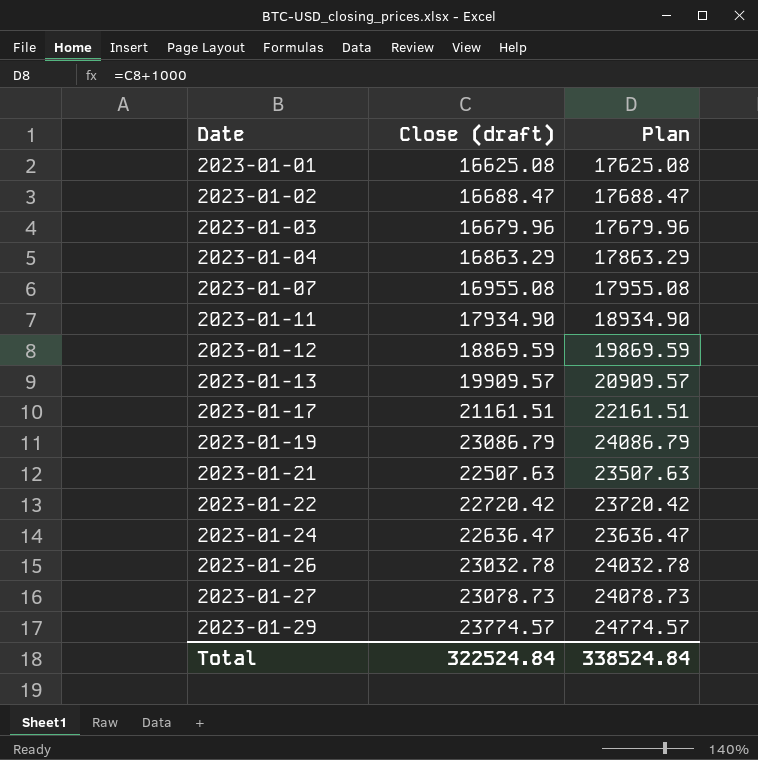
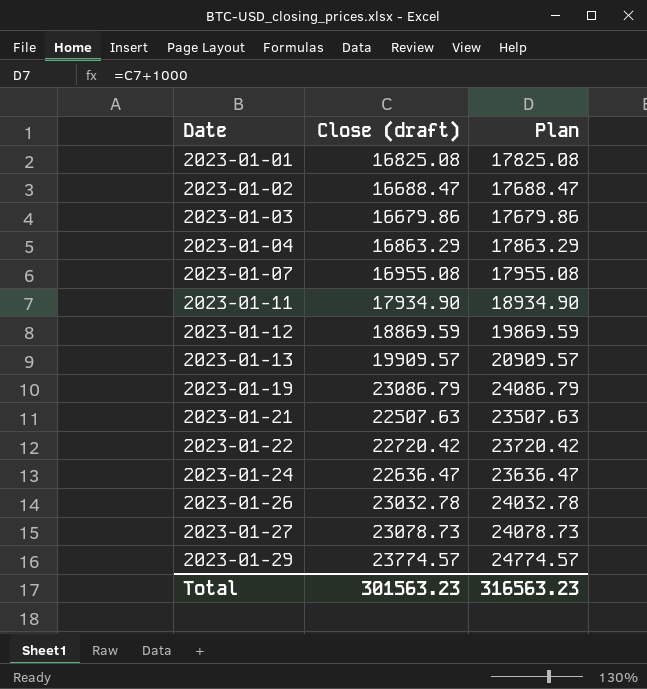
row 2023-01-17: 21161.51 | 22161.51 -> none
2023-01-01 | Close (draft): 16625.08 -> 16825.08
2023-01-01 | Plan: 17625.08 -> 17825.08
2023-01-03 | Close (draft): 16679.96 -> 16679.86
2023-01-03 | Plan: 17679.96 -> 17679.86
Total | Close (draft): 322524.84 -> 301563.23
Total | Plan: 338524.84 -> 316563.23

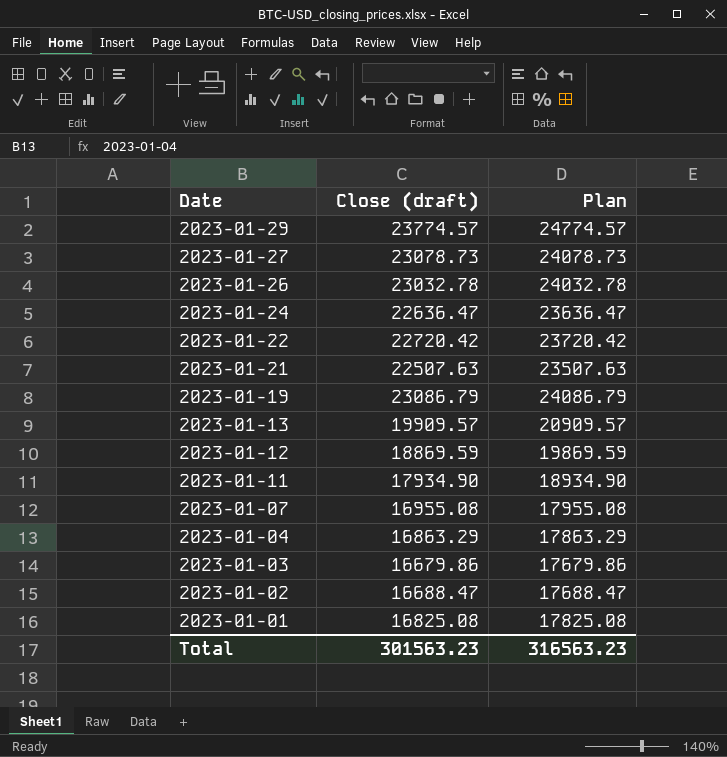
row order: Date ascending -> Date descending

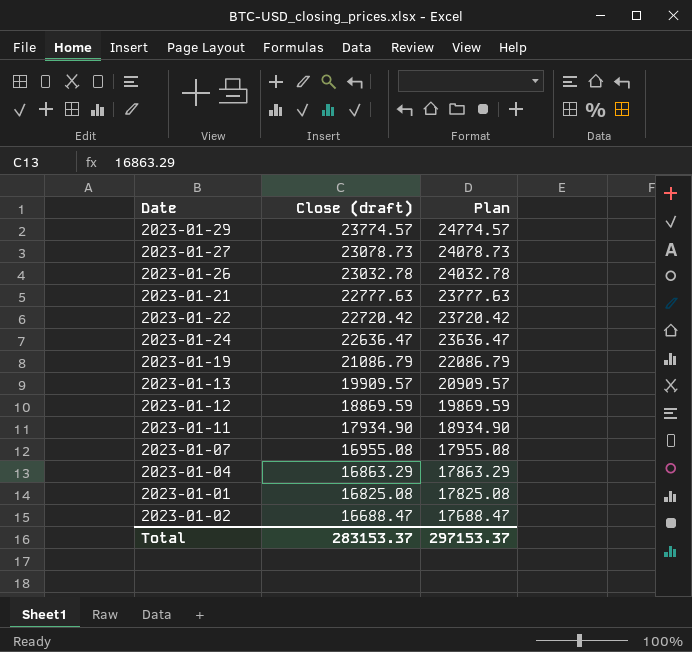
row order: Date descending -> Close (draft) descending
row 2023-01-03: 16679.86 | 17679.86 -> none
2023-01-21 | Close (draft): 22507.63 -> 22777.63
2023-01-21 | Plan: 23507.63 -> 23777.63
2023-01-19 | Close (draft): 23086.79 -> 21086.79
2023-01-19 | Plan: 24086.79 -> 22086.79
Total | Close (draft): 301563.23 -> 283153.37
Total | Plan: 316563.23 -> 297153.37

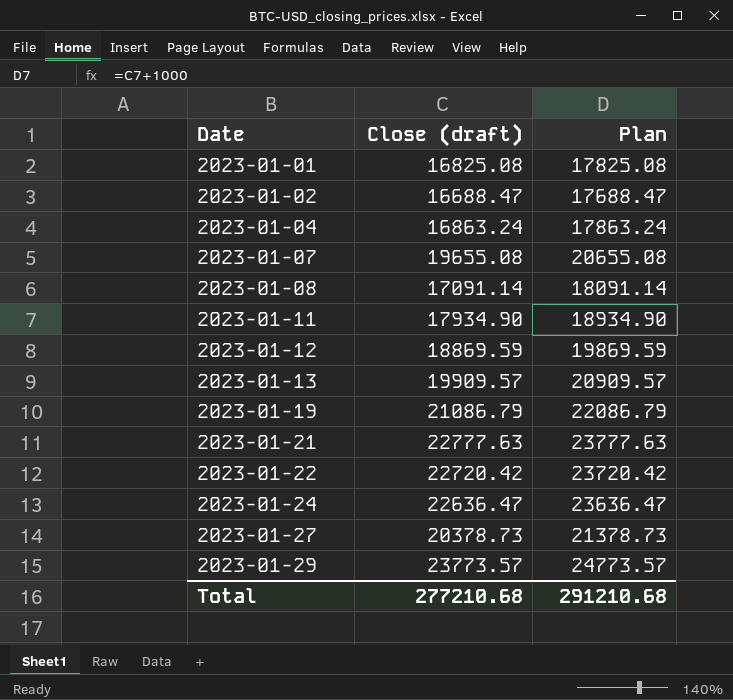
row order: Close (draft) descending -> Date ascending
row 2023-01-26: 23032.78 | 24032.78 -> none
2023-01-04 | Close (draft): 16863.29 -> 16863.24
2023-01-04 | Plan: 17863.29 -> 17863.24
2023-01-07 | Close (draft): 16955.08 -> 19655.08
2023-01-07 | Plan: 17955.08 -> 20655.08
row 2023-01-08: none -> 17091.14 | 18091.14
2023-01-27 | Close (draft): 23078.73 -> 20378.73
2023-01-27 | Plan: 24078.73 -> 21378.73
2023-01-29 | Close (draft): 23774.57 -> 23773.57
2023-01-29 | Plan: 24774.57 -> 24773.57
Total | Close (draft): 283153.37 -> 277210.68
Total | Plan: 297153.37 -> 291210.68

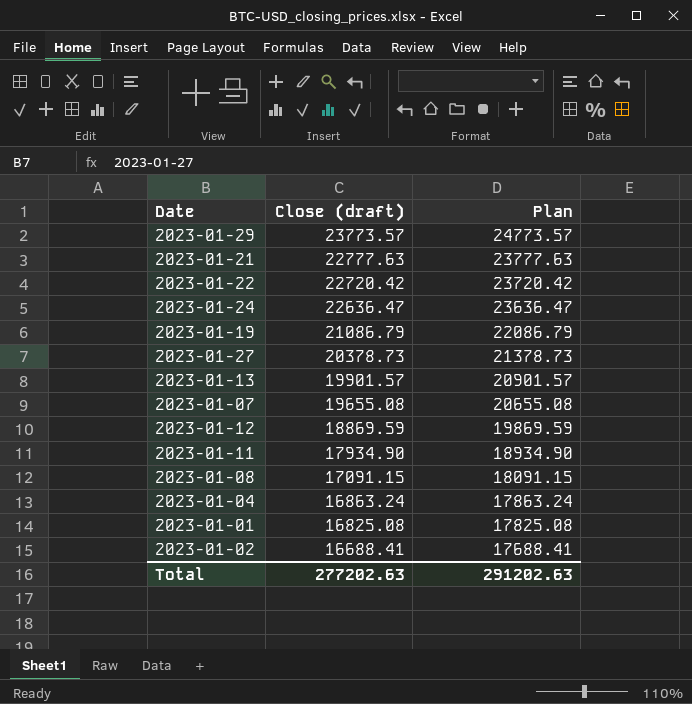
row order: Date ascending -> Close (draft) descending
2023-01-13 | Close (draft): 19909.57 -> 19901.57
2023-01-13 | Plan: 20909.57 -> 20901.57
2023-01-08 | Close (draft): 17091.14 -> 17091.15
2023-01-08 | Plan: 18091.14 -> 18091.15
2023-01-02 | Close (draft): 16688.47 -> 16688.41
2023-01-02 | Plan: 17688.47 -> 17688.41
Total | Close (draft): 277210.68 -> 277202.63
Total | Plan: 291210.68 -> 291202.63

